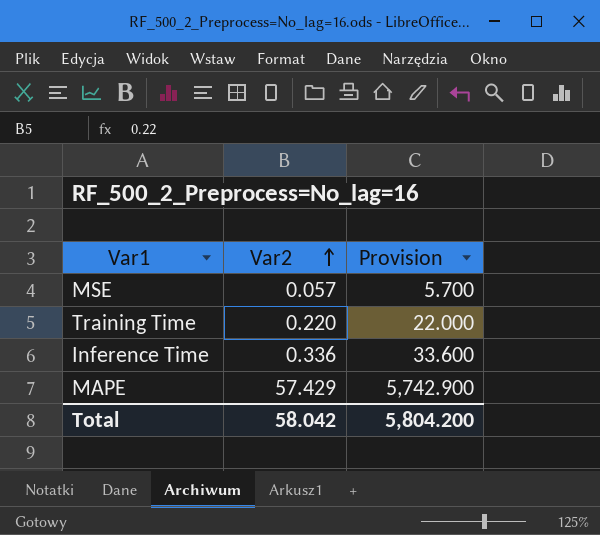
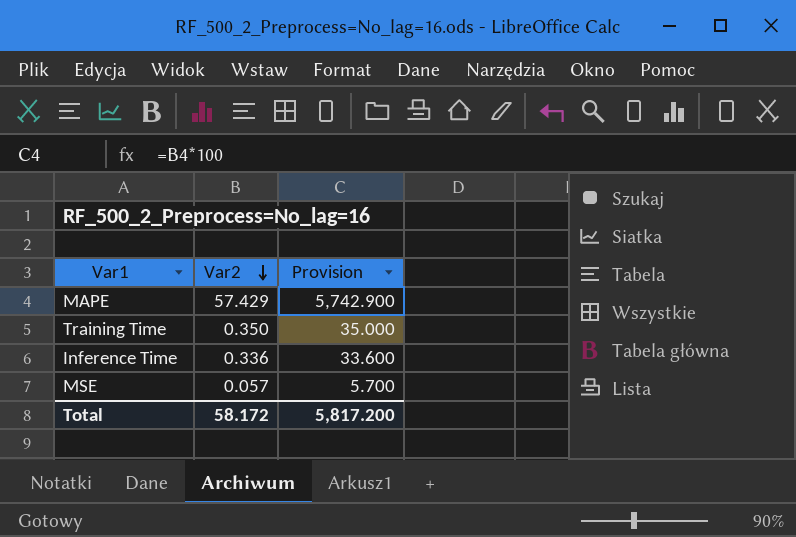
row order: Var2 ascending -> Var2 descending
Training Time | Var2: 0.220 -> 0.350
Training Time | Provision: 22.000 -> 35.000
Total | Var2: 58.042 -> 58.172
Total | Provision: 5,804.200 -> 5,817.200

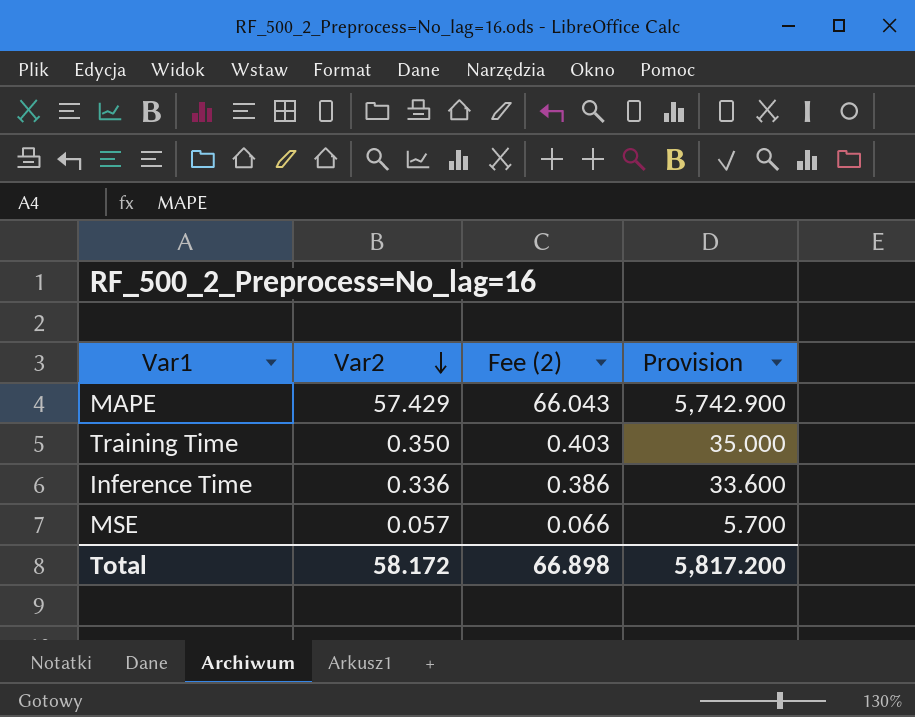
column Fee (2) | formula: none -> [Var2] * 1.15

